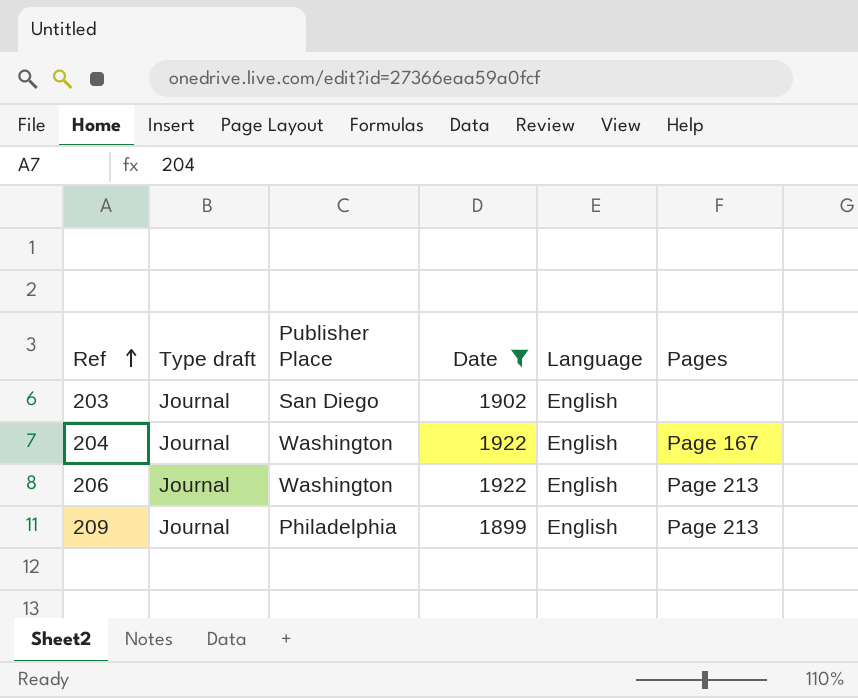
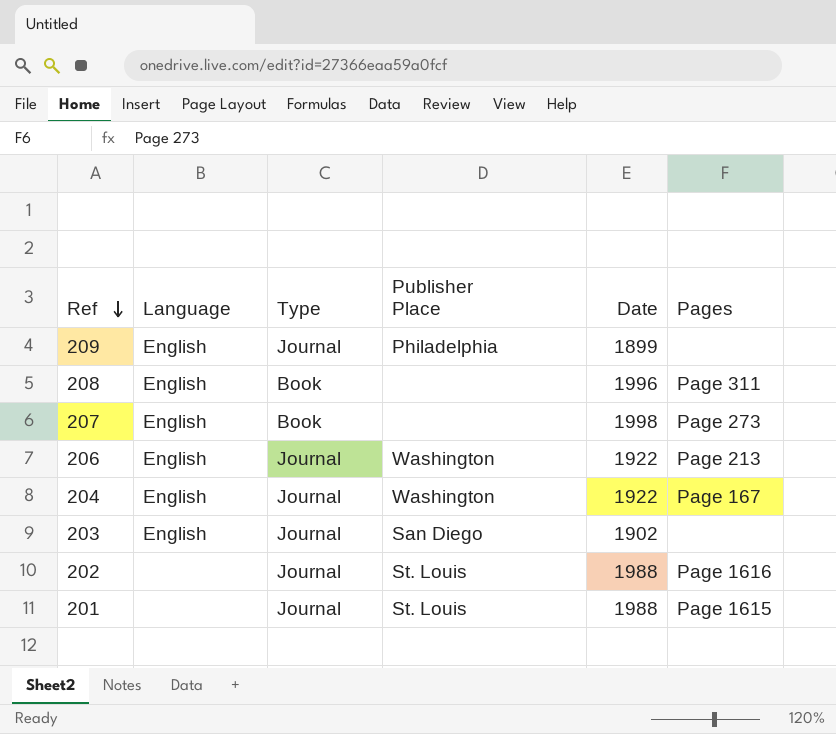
filter: Date <= 1922 -> none
row order: Ref ascending -> Ref descending
column Language | position: 5 -> 2
column name: Type draft -> Type
209 | Pages: Page 213 -> none

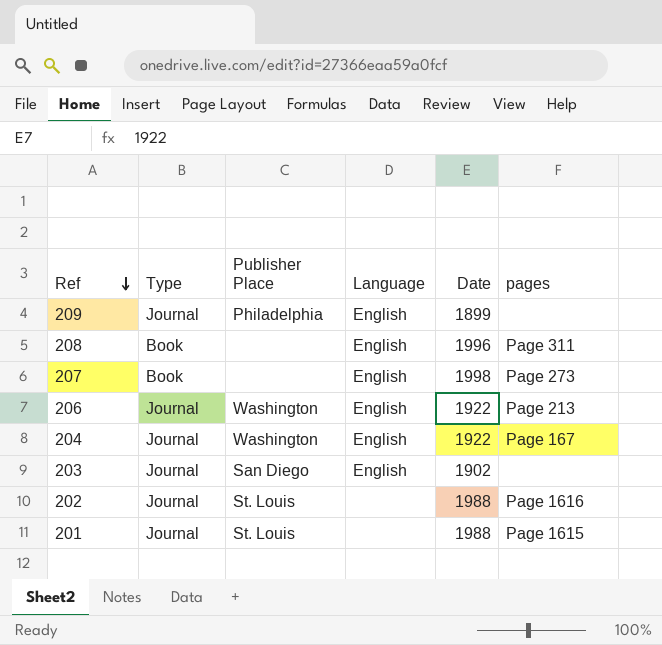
column Language | position: 2 -> 4
column name: Pages -> pages

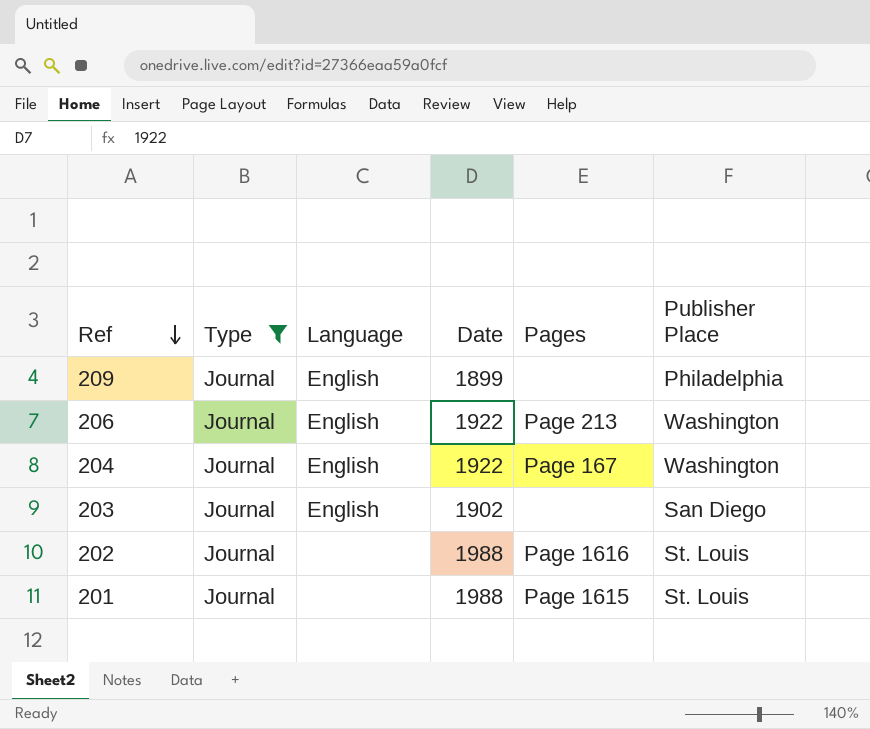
filter: none -> Type = Journal
column name: pages -> Pages
column Publisher Place | position: 3 -> 6

